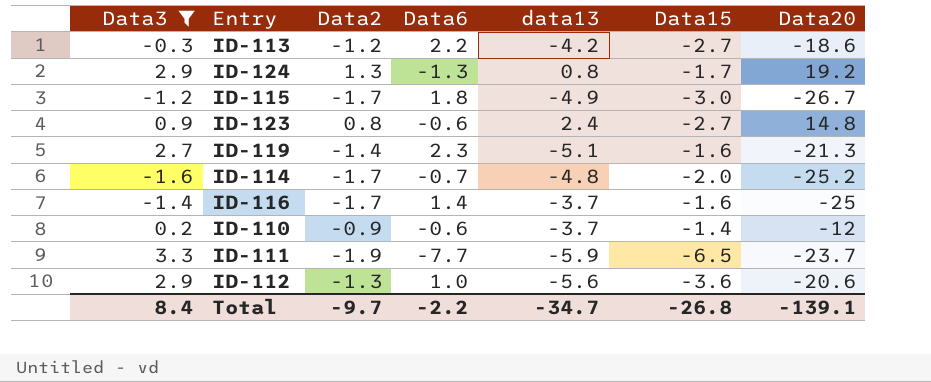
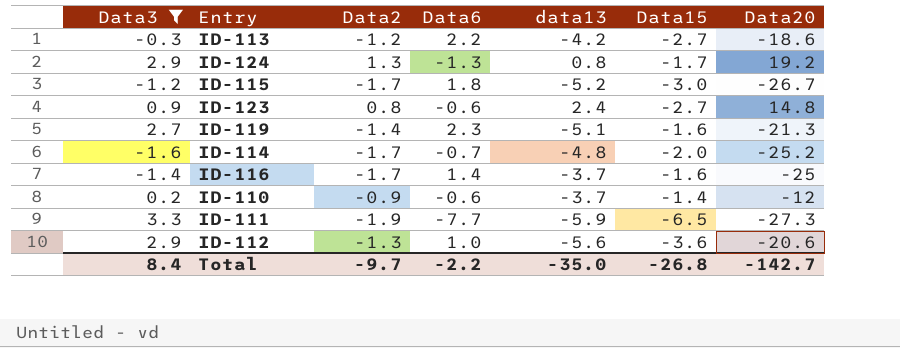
ID-115 | data13: -4.9 -> -5.2
ID-111 | Data20: -23.7 -> -27.3
Total | data13: -34.7 -> -35.0
Total | Data20: -139.1 -> -142.7

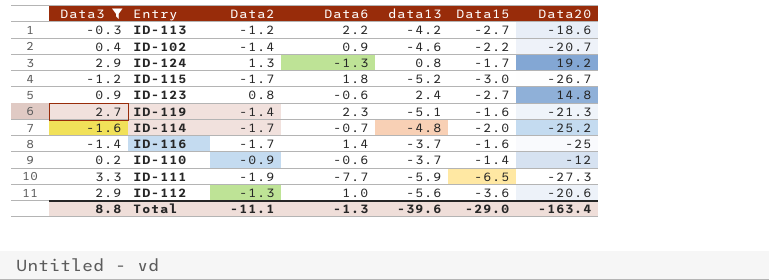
row ID-102: none -> 0.4 | -1.4 | 0.9 | -4.6 | -2.2 | -20.7
Total | Data3: 8.4 -> 8.8
Total | Data2: -9.7 -> -11.1
Total | Data6: -2.2 -> -1.3
Total | data13: -35.0 -> -39.6
Total | Data15: -26.8 -> -29.0
Total | Data20: -142.7 -> -163.4

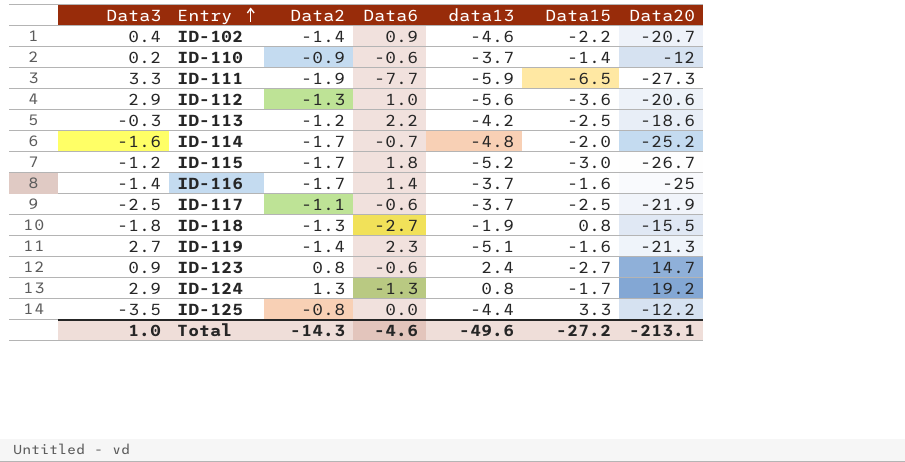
filter: Data3 >= -1.6 -> none
row order: none -> Entry ascending
ID-113 | Data15: -2.7 -> -2.5
ID-123 | Data20: 14.8 -> 14.7
Total | Data3: 8.8 -> 1.0
Total | Data2: -11.1 -> -14.3
Total | Data6: -1.3 -> -4.6
Total | data13: -39.6 -> -49.6
Total | Data15: -29.0 -> -27.2
Total | Data20: -163.4 -> -213.1

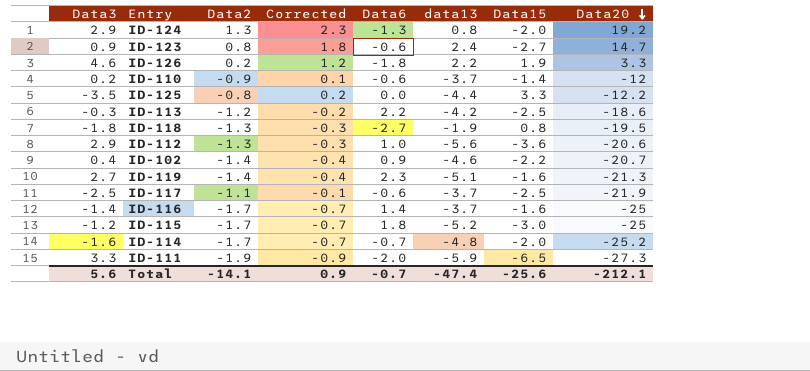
row order: Entry ascending -> Data20 descending
column Corrected | formula: none -> [Data2] + 1
ID-124 | Data15: -1.7 -> -2.0
row ID-126: none -> 4.6 | 0.2 | 1.2 | -1.8 | 2.2 | 1.9 | 3.3
ID-118 | Data20: -15.5 -> -19.5
ID-115 | Data20: -26.7 -> -25
ID-111 | Data6: -7.7 -> -2.0
Total | Data3: 1.0 -> 5.6
Total | Data2: -14.3 -> -14.1
Total | Data6: -4.6 -> -0.7
Total | data13: -49.6 -> -47.4
Total | Data15: -27.2 -> -25.6
Total | Data20: -213.1 -> -212.1

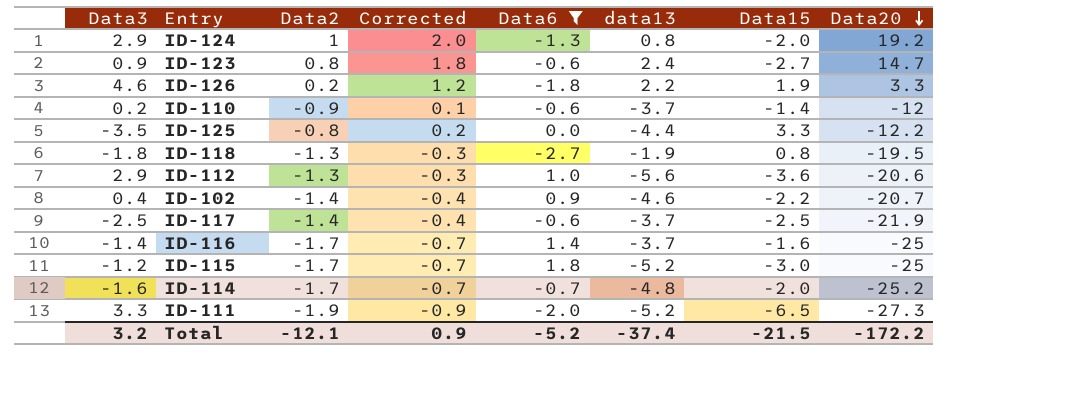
filter: none -> Data6 <= 1.8
ID-124 | Data2: 1.3 -> 1
ID-124 | Corrected: 2.3 -> 2.0
ID-117 | Data2: -1.1 -> -1.4
ID-117 | Corrected: -0.1 -> -0.4
ID-111 | data13: -5.9 -> -5.2
Total | Data3: 5.6 -> 3.2
Total | Data2: -14.1 -> -12.1
Total | Data6: -0.7 -> -5.2
Total | data13: -47.4 -> -37.4
Total | Data15: -25.6 -> -21.5
Total | Data20: -212.1 -> -172.2

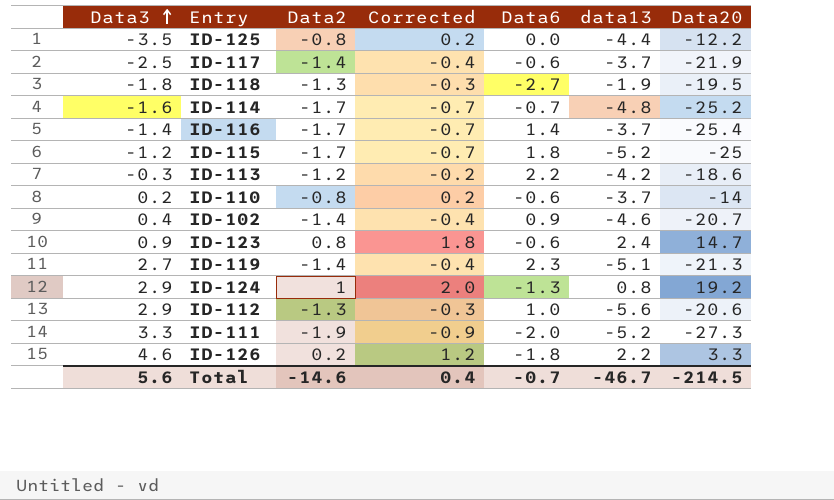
filter: Data6 <= 1.8 -> none
row order: Data20 descending -> Data3 ascending
column Data15 | position: 7 -> none
ID-116 | Data20: -25 -> -25.4
ID-110 | Data2: -0.9 -> -0.8
ID-110 | Corrected: 0.1 -> 0.2
ID-110 | Data20: -12 -> -14
Total | Data3: 3.2 -> 5.6
Total | Data2: -12.1 -> -14.6
Total | Corrected: 0.9 -> 0.4
Total | Data6: -5.2 -> -0.7
Total | data13: -37.4 -> -46.7
Total | Data20: -172.2 -> -214.5

